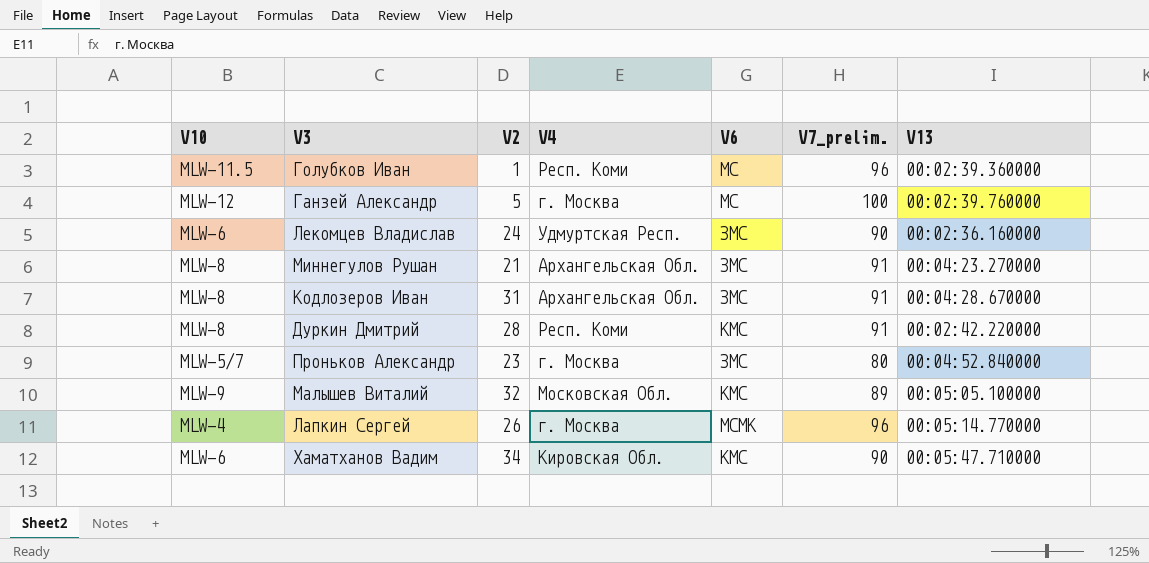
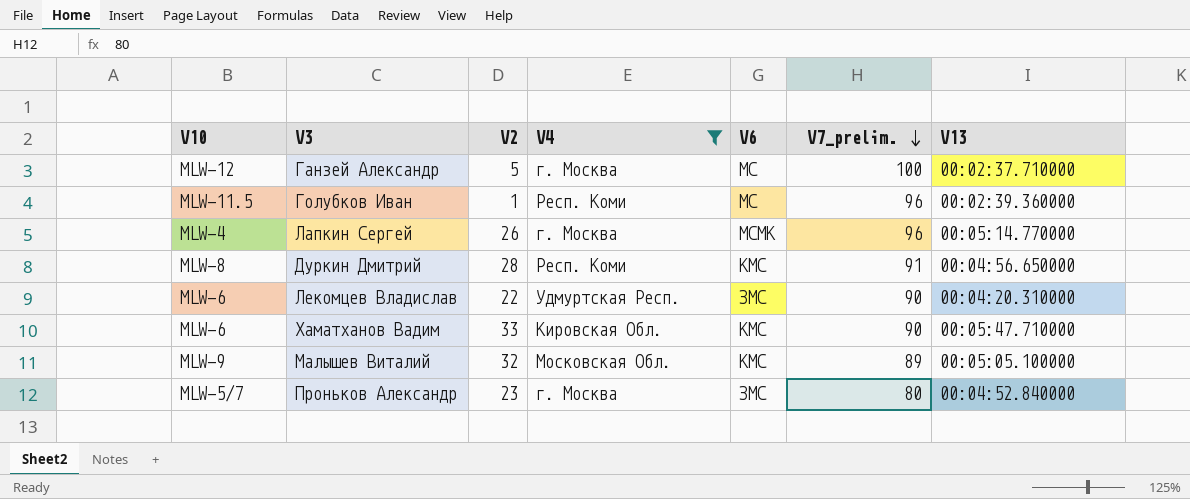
filter: none -> V4 != Архангельская Обл.
row order: none -> V7_prelim. descending
Ганзей Александр | V13: 00:02:39.760000 -> 00:02:37.710000
Дуркин Дмитрий | V13: 00:02:42.220000 -> 00:04:56.650000
Лекомцев Владислав | V2: 24 -> 22
Лекомцев Владислав | V13: 00:02:36.160000 -> 00:04:20.310000
Хаматханов Вадим | V2: 34 -> 33

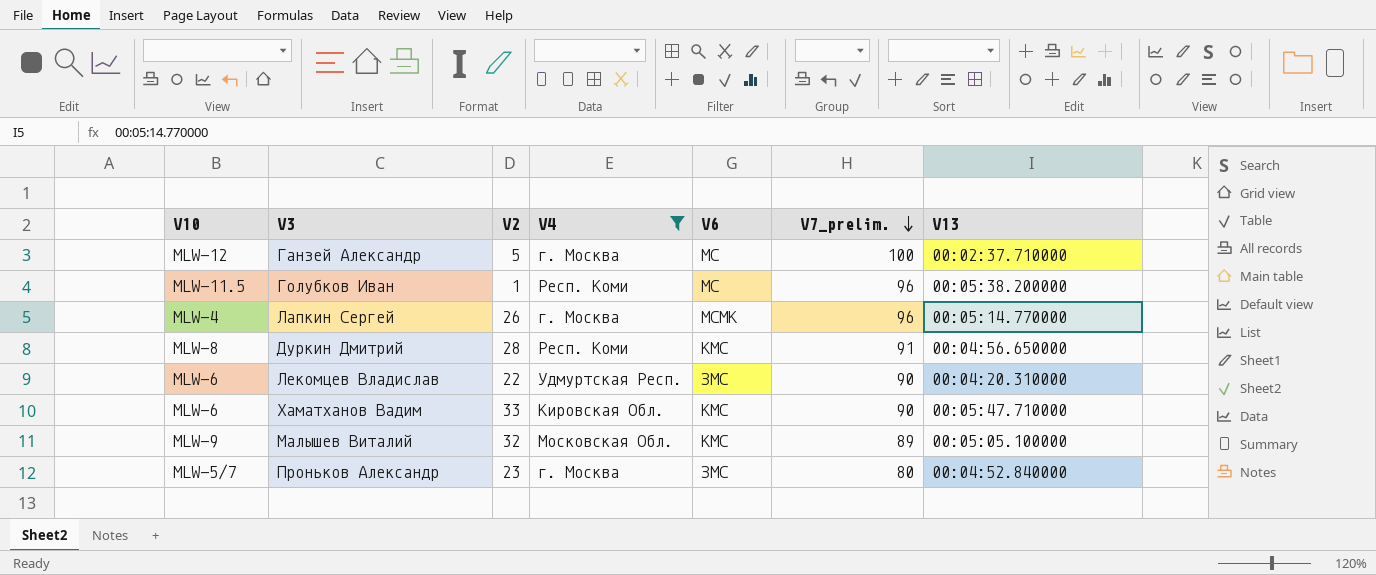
Голубков Иван | V13: 00:02:39.360000 -> 00:05:38.200000

